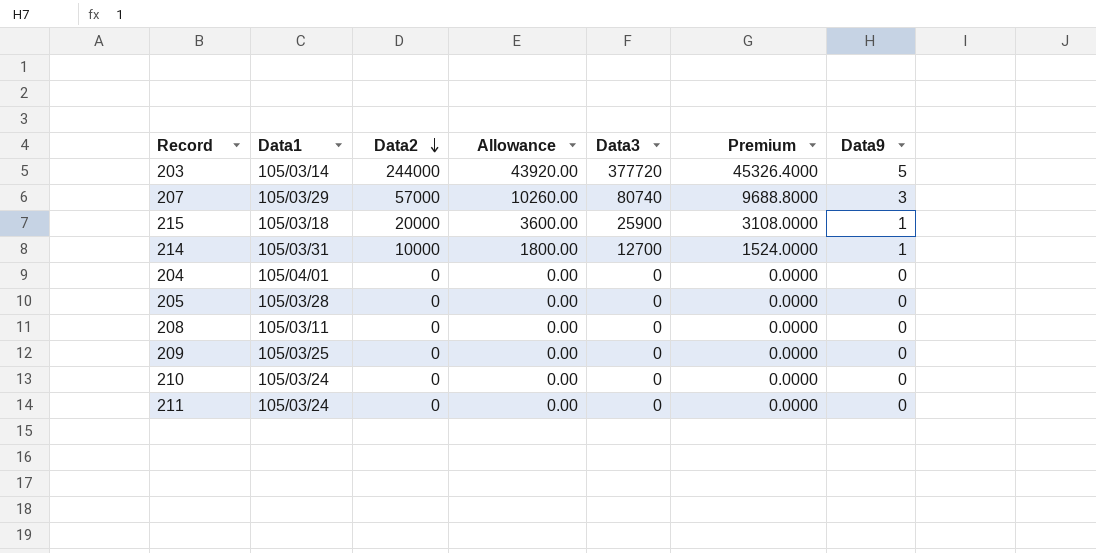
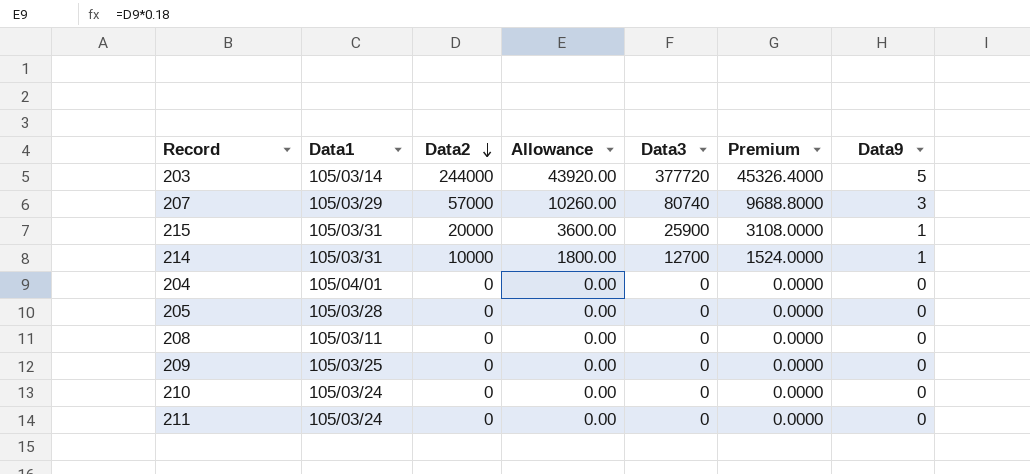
215 | Data1: 105/03/18 -> 105/03/31

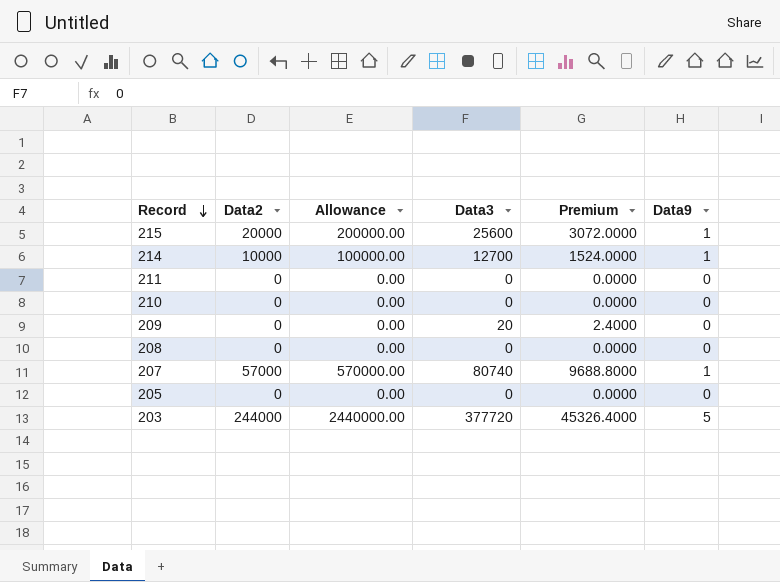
row order: Data2 descending -> Record descending
column Data1 | position: 2 -> none
column Allowance | formula: [Data2] * 0.18 -> [Data2] * 10
row 204: 105/04/01 | 0 | 0.00 | 0 | 0.0000 | 0 -> none
215 | Data3: 25900 -> 25600
215 | Premium: 3108.0000 -> 3072.0000
209 | Data3: 0 -> 20
209 | Premium: 0.0000 -> 2.4000
207 | Data9: 3 -> 1

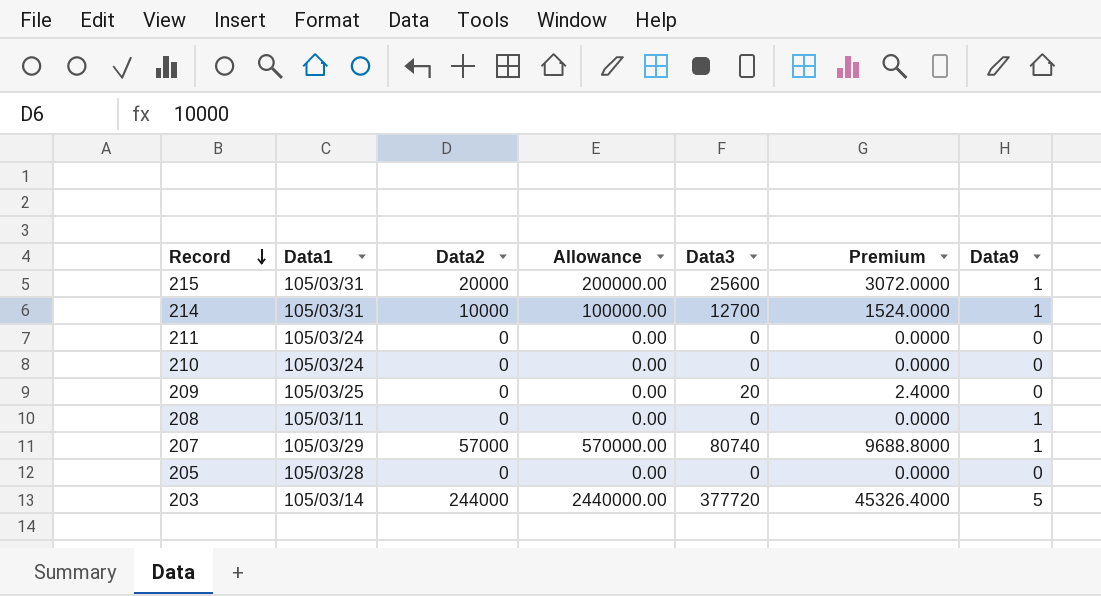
column Data1 | position: none -> 2
208 | Data9: 0 -> 1

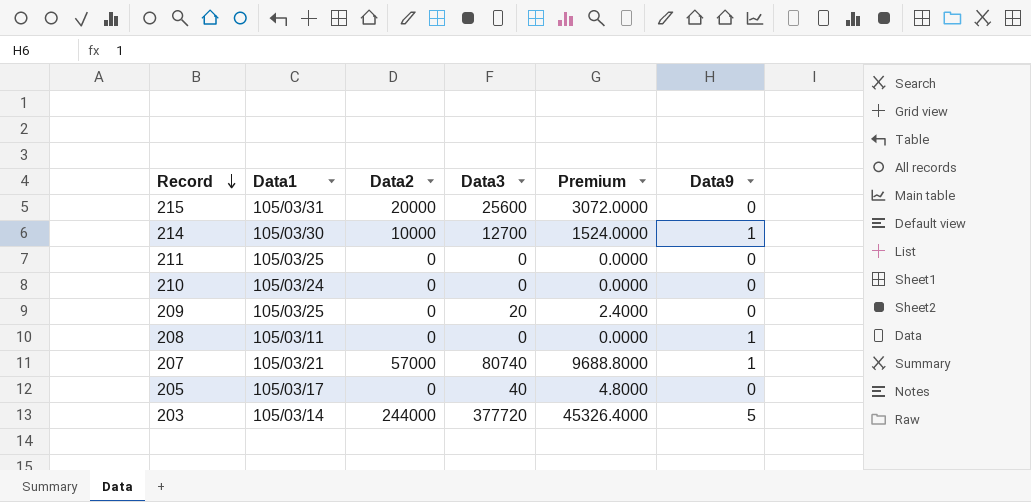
column Allowance | formula: [Data2] * 10 -> none
215 | Data9: 1 -> 0
214 | Data1: 105/03/31 -> 105/03/30
211 | Data1: 105/03/24 -> 105/03/25
207 | Data1: 105/03/29 -> 105/03/21
205 | Data1: 105/03/28 -> 105/03/17
205 | Data3: 0 -> 40
205 | Premium: 0.0000 -> 4.8000

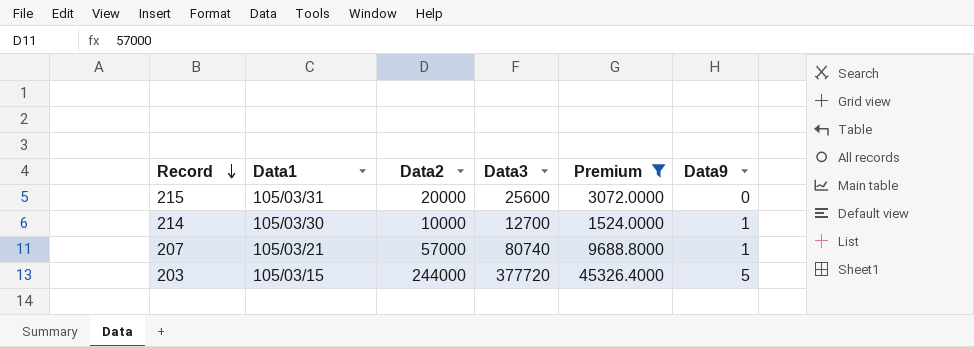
filter: none -> Premium >= 1524.0000
203 | Data1: 105/03/14 -> 105/03/15

